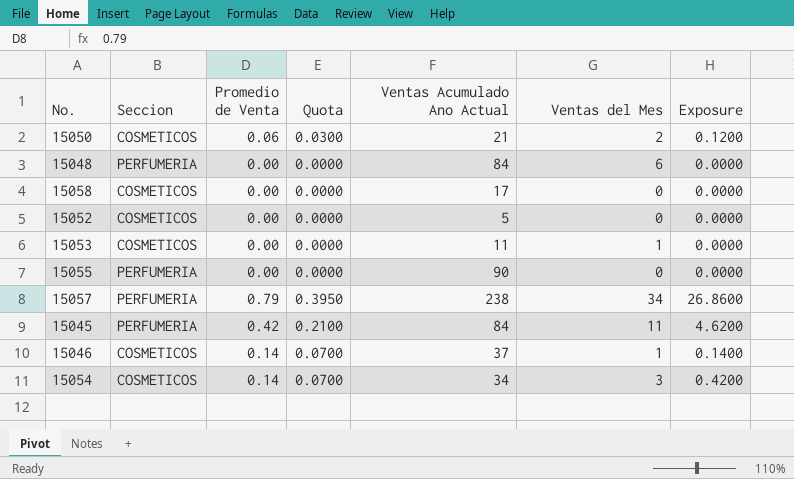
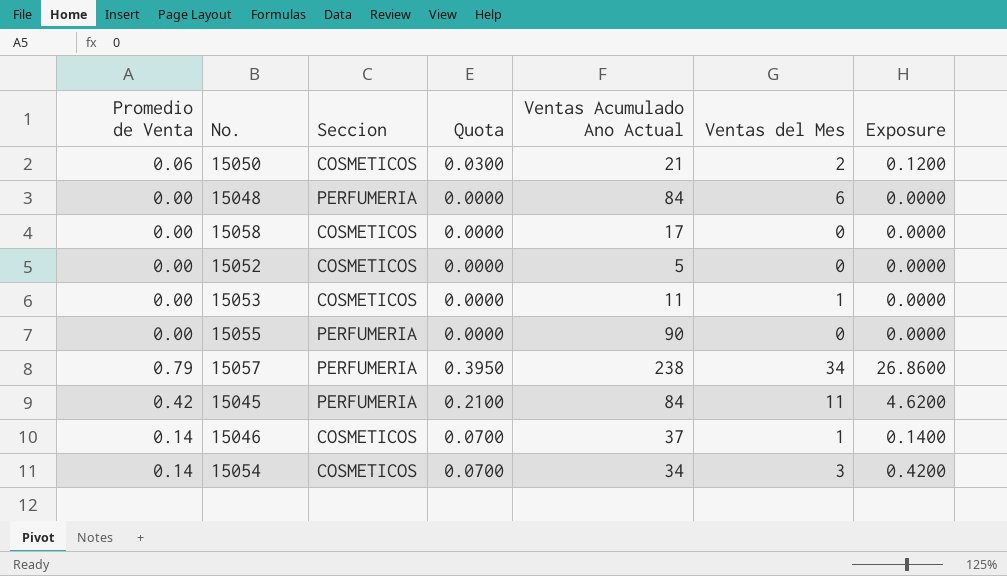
column Promedio de Venta | position: 3 -> 1

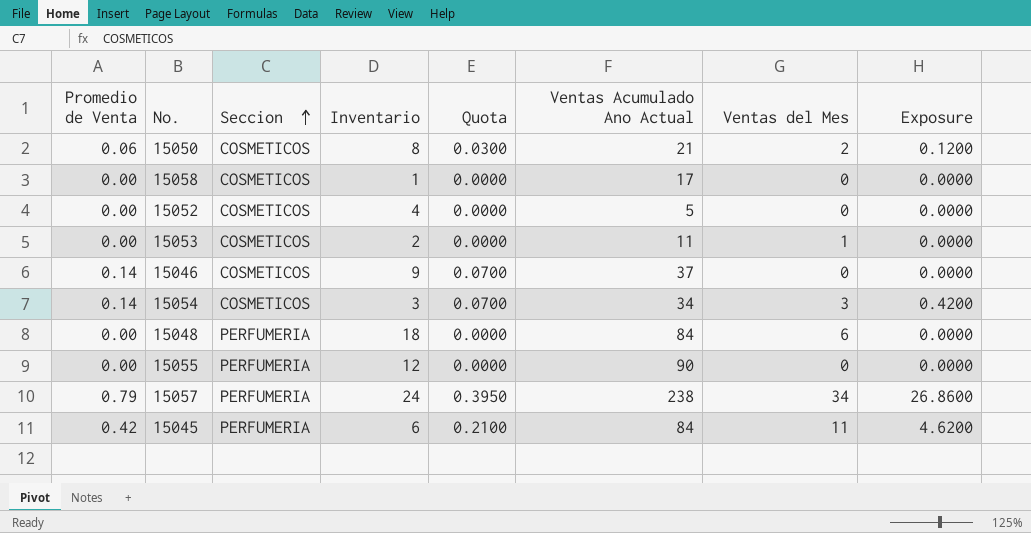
row order: none -> Seccion ascending
column Inventario | position: none -> 4
15046 | Ventas del Mes: 1 -> 0
15046 | Exposure: 0.1400 -> 0.0000

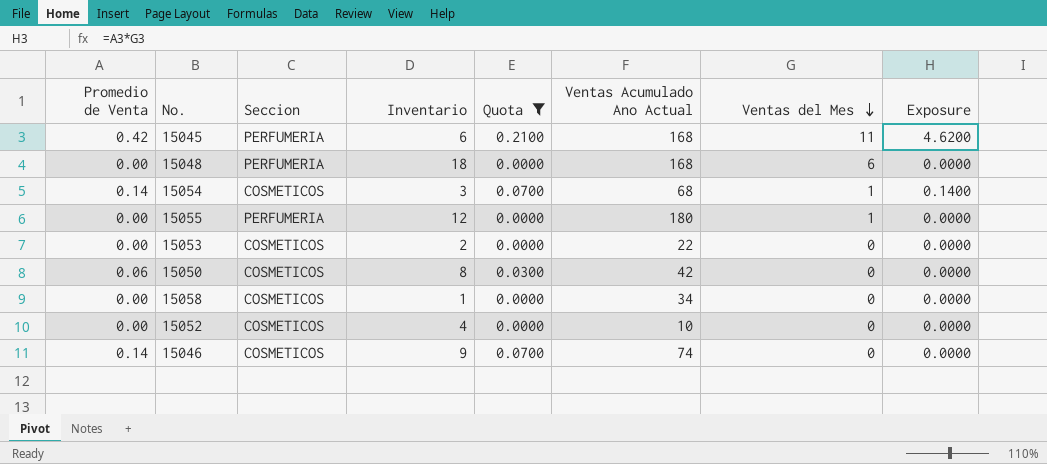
filter: none -> Quota != 0.3950
row order: Seccion ascending -> Ventas del Mes descending
15045 | Ventas Acumulado Ano Actual: 84 -> 168
15048 | Ventas Acumulado Ano Actual: 84 -> 168
15054 | Ventas Acumulado Ano Actual: 34 -> 68
15054 | Ventas del Mes: 3 -> 1
15054 | Exposure: 0.4200 -> 0.1400
15055 | Ventas Acumulado Ano Actual: 90 -> 180
15055 | Ventas del Mes: 0 -> 1
15053 | Ventas Acumulado Ano Actual: 11 -> 22
15053 | Ventas del Mes: 1 -> 0
15050 | Ventas Acumulado Ano Actual: 21 -> 42
15050 | Ventas del Mes: 2 -> 0
15050 | Exposure: 0.1200 -> 0.0000
15058 | Ventas Acumulado Ano Actual: 17 -> 34
15052 | Ventas Acumulado Ano Actual: 5 -> 10
15046 | Ventas Acumulado Ano Actual: 37 -> 74

